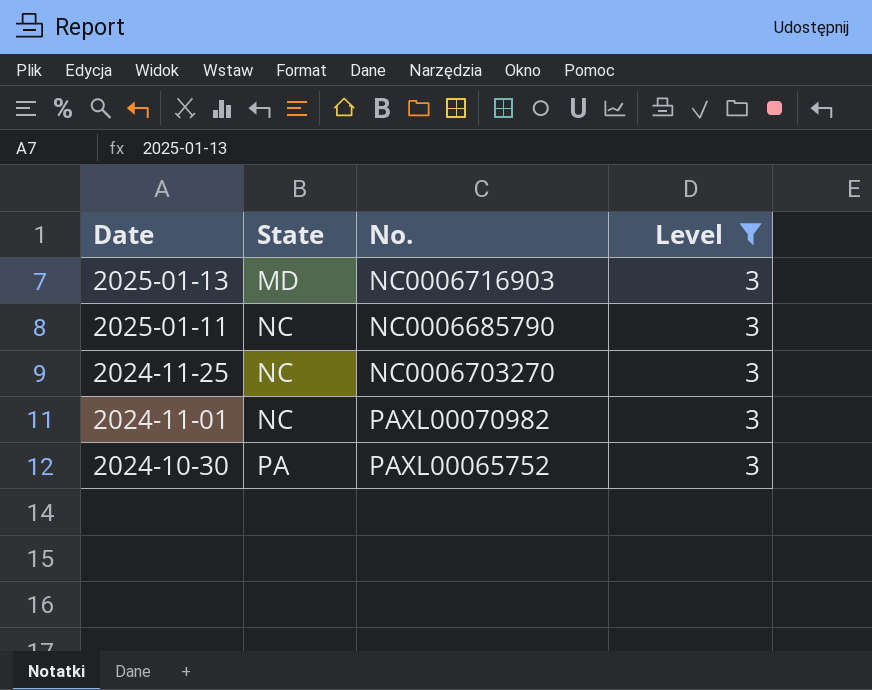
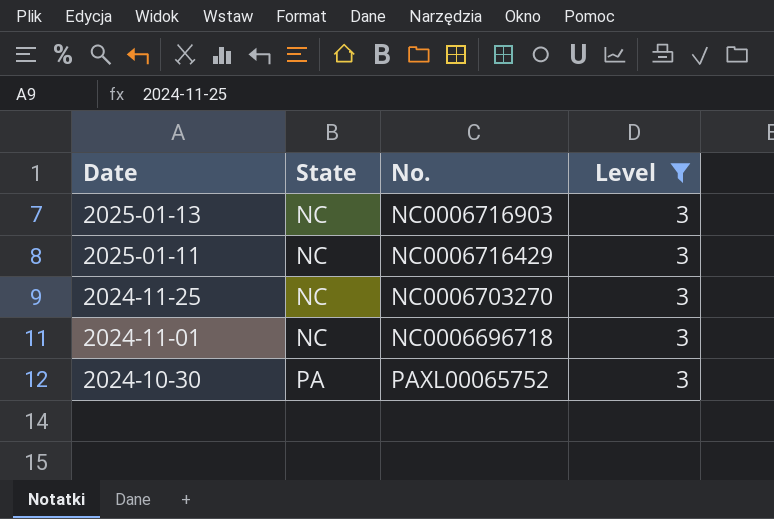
2025-01-13 | State: MD -> NC
2025-01-11 | No.: NC0006685790 -> NC0006716429
2024-11-01 | No.: PAXL00070982 -> NC0006696718

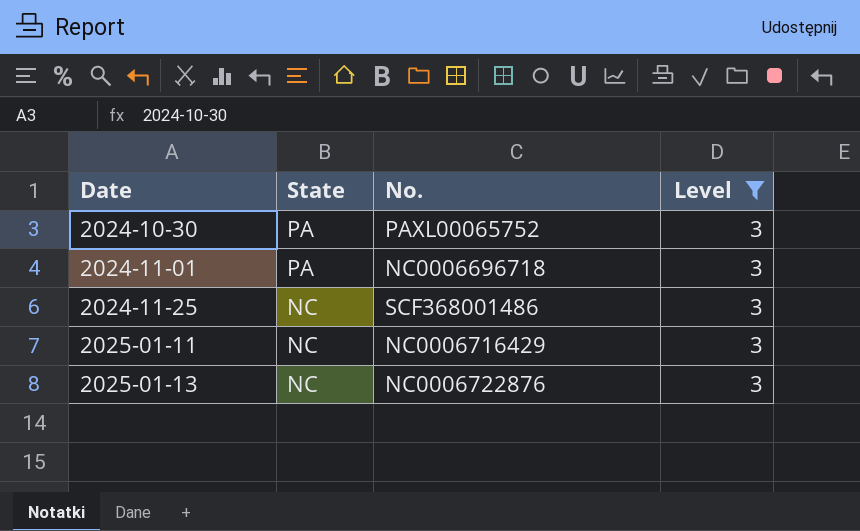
row order: Date descending -> Date ascending
2024-11-01 | State: NC -> PA
2024-11-25 | No.: NC0006703270 -> SCF368001486
2025-01-13 | No.: NC0006716903 -> NC0006722876

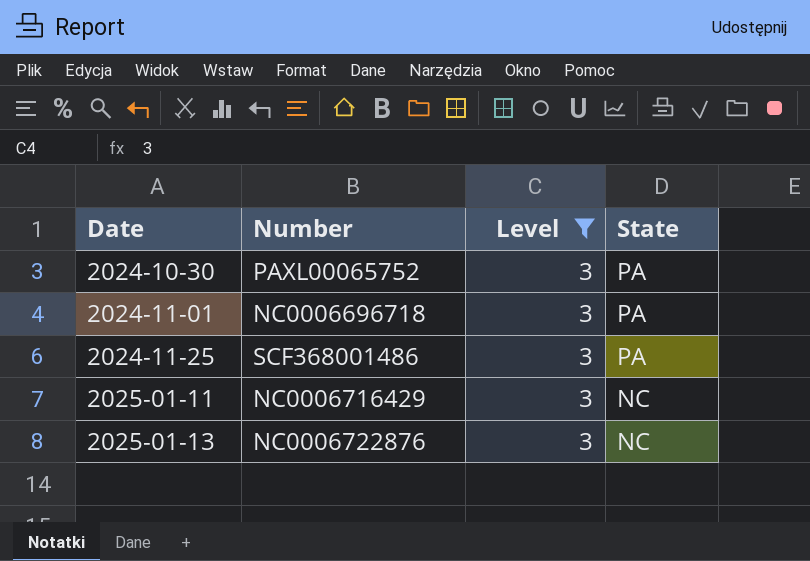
column name: No. -> Number
column State | position: 2 -> 4
2024-11-25 | State: NC -> PA

